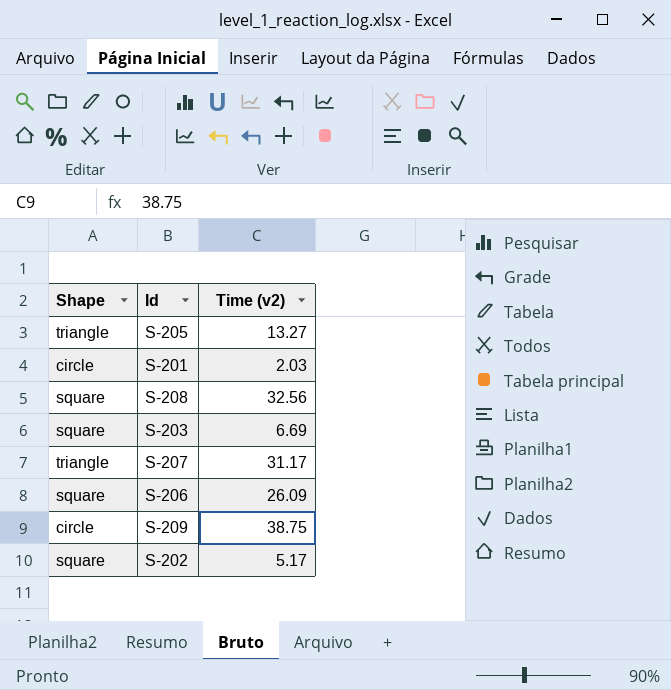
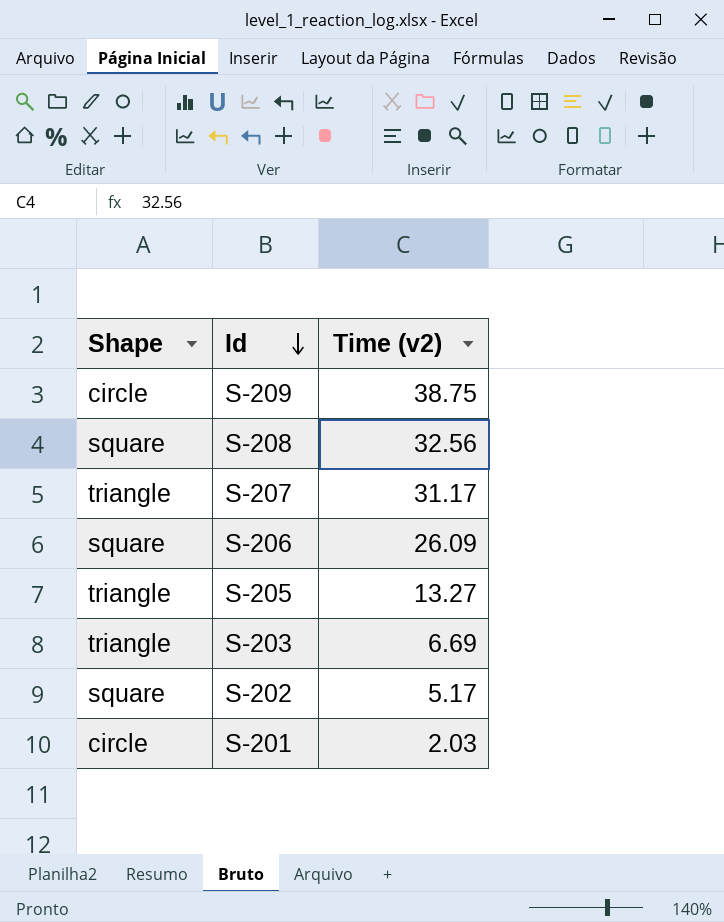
row order: none -> Id descending
S-203 | Shape: square -> triangle

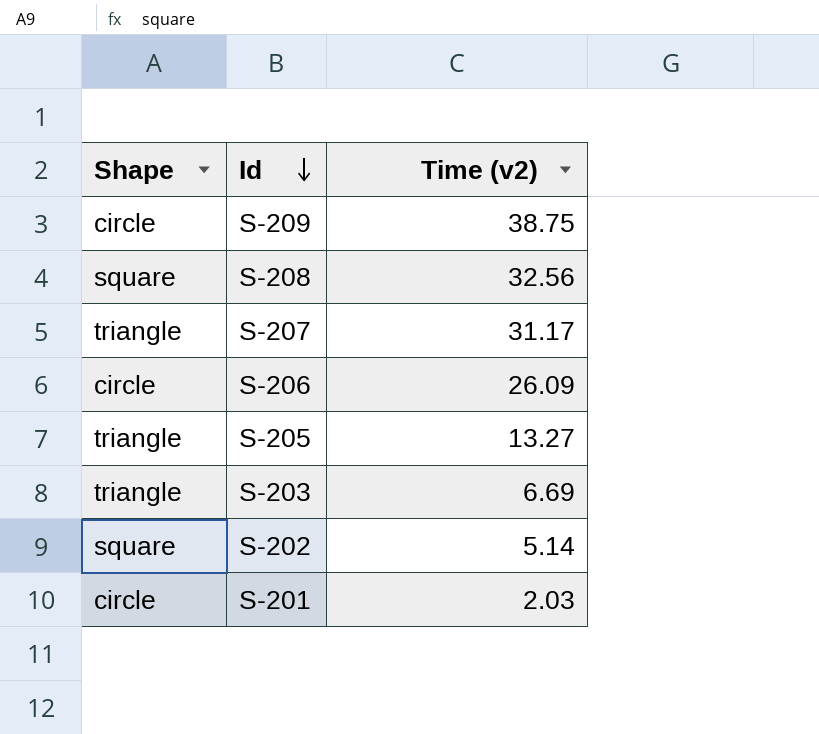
S-206 | Shape: square -> circle
S-202 | Time (v2): 5.17 -> 5.14

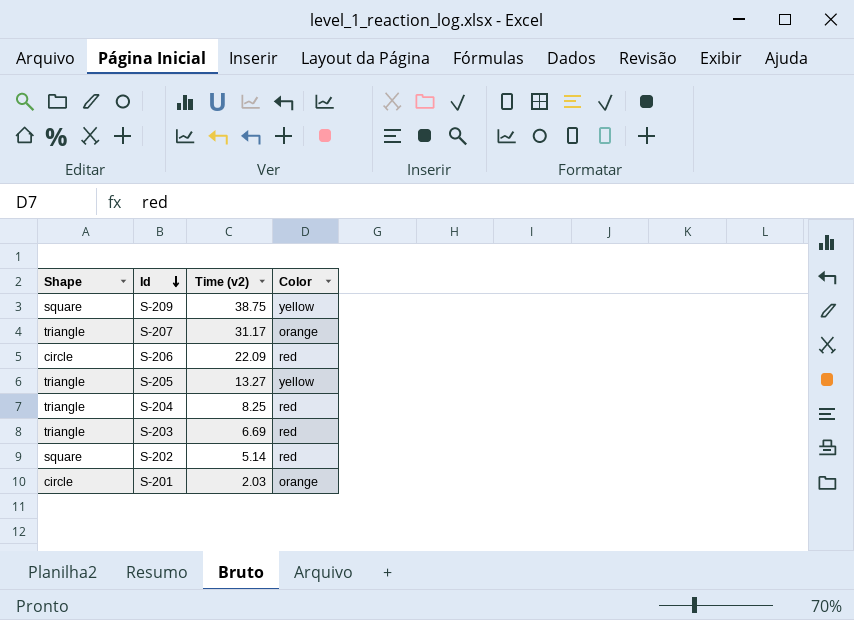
column Color | position: none -> 4
row S-208: square | 32.56 -> none
S-209 | Shape: circle -> square
S-206 | Time (v2): 26.09 -> 22.09
row S-204: none -> triangle | 8.25 | red

